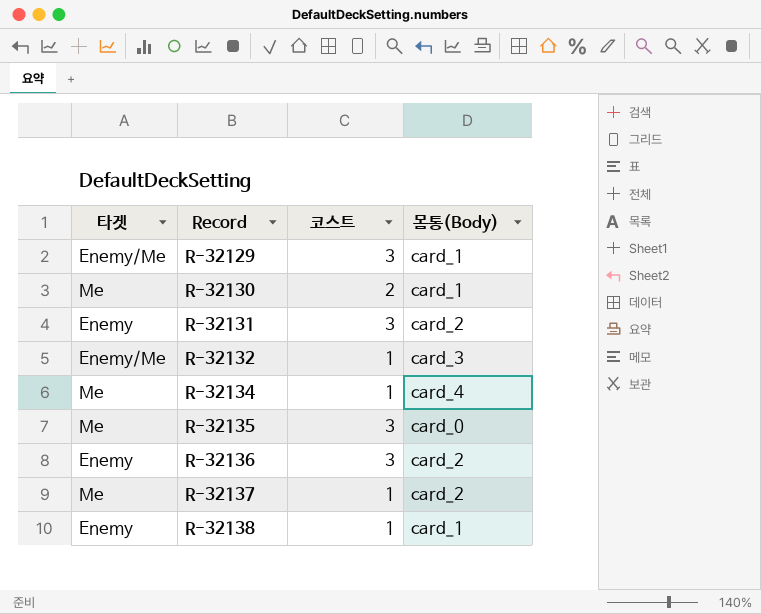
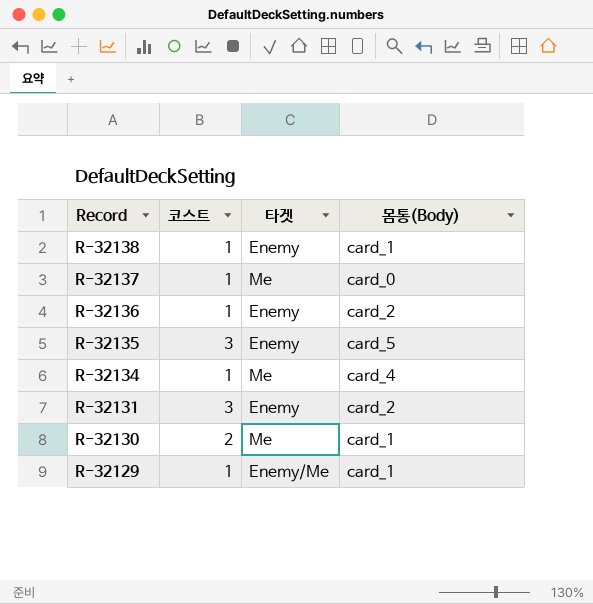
row order: Record ascending -> Record descending
column 타겟 | position: 1 -> 3
row R-32132: Enemy/Me | 1 | card_3 -> none
R-32137 | 몸통(Body): card_2 -> card_0
R-32136 | 코스트: 3 -> 1
R-32135 | 타겟: Me -> Enemy
R-32135 | 몸통(Body): card_0 -> card_5
R-32129 | 코스트: 3 -> 1

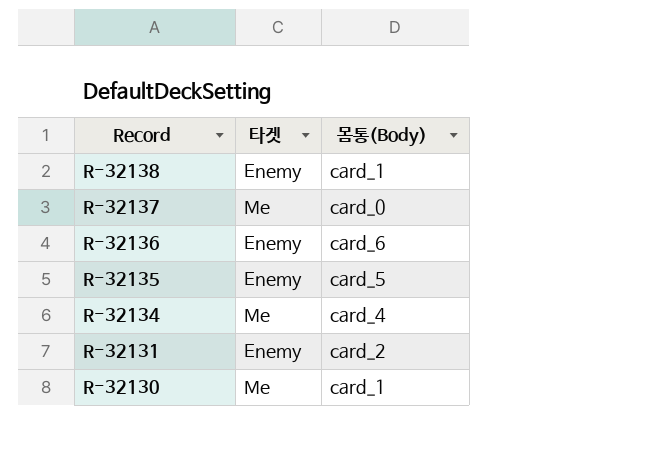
column 코스트 | position: 2 -> none
row R-32129: 1 | Enemy/Me | card_1 -> none
R-32136 | 몸통(Body): card_2 -> card_6

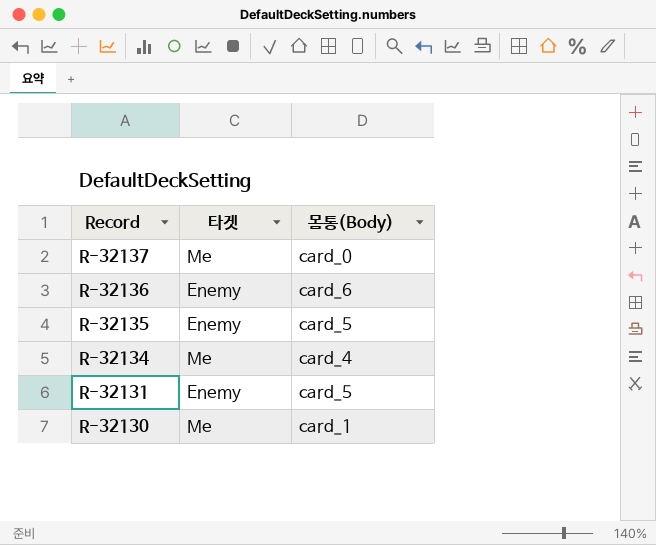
row R-32138: Enemy | card_1 -> none
R-32131 | 몸통(Body): card_2 -> card_5

